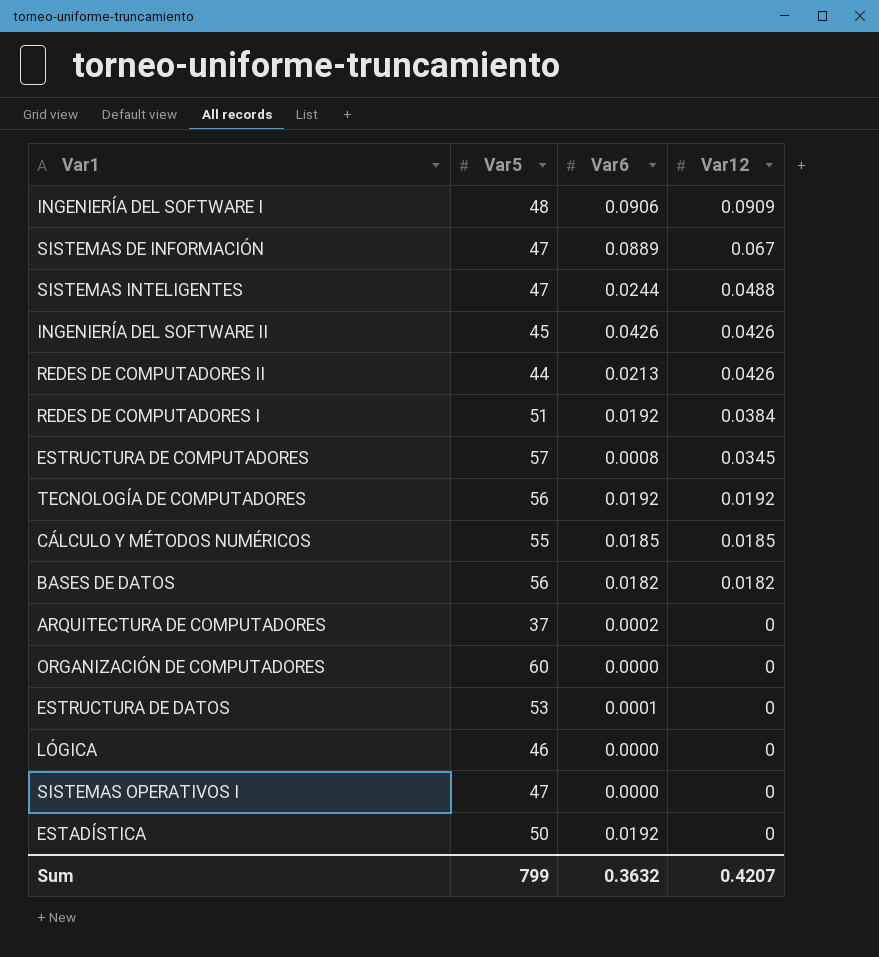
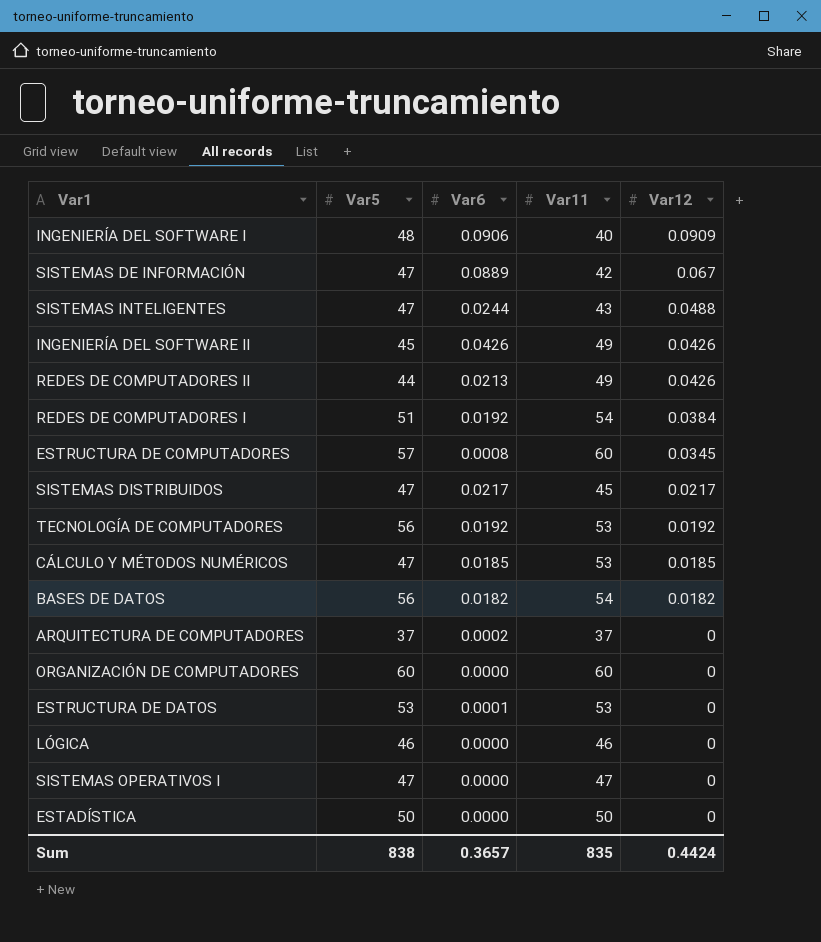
column Var11 | position: none -> 4
row SISTEMAS DISTRIBUIDOS: none -> 47 | 0.0217 | 45 | 0.0217
CÁLCULO Y MÉTODOS NUMÉRICOS | Var5: 55 -> 47
ESTADÍSTICA | Var6: 0.0192 -> 0.0000
Sum | Var5: 799 -> 838
Sum | Var6: 0.3632 -> 0.3657
Sum | Var12: 0.4207 -> 0.4424

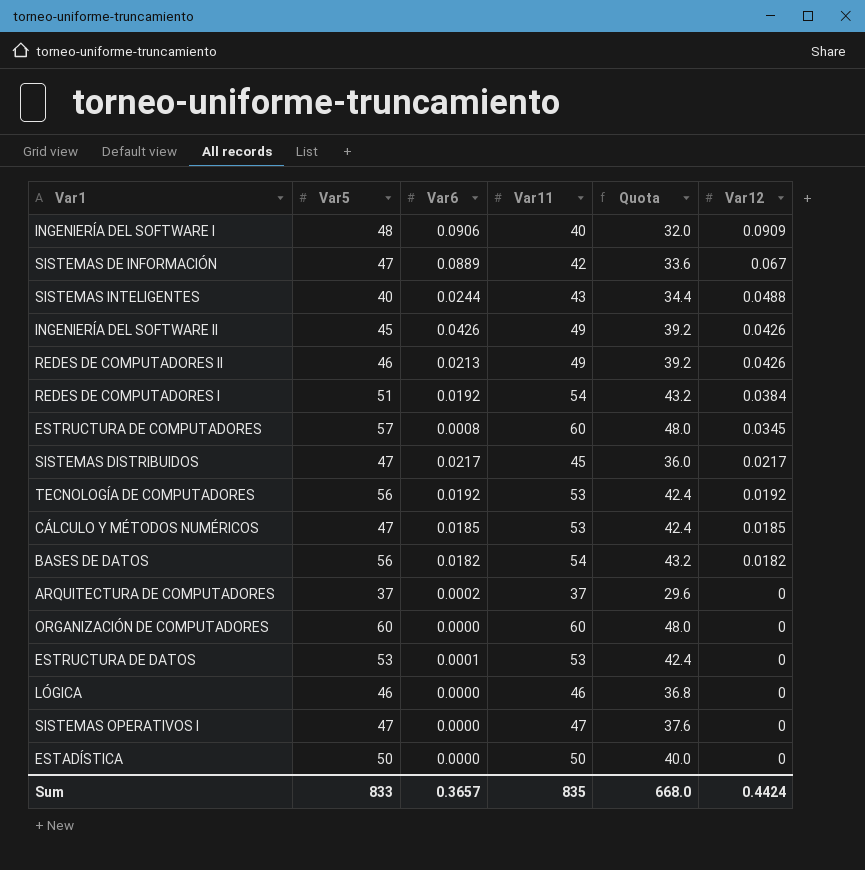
column Quota | formula: none -> [Var11] * 0.8
SISTEMAS INTELIGENTES | Var5: 47 -> 40
REDES DE COMPUTADORES II | Var5: 44 -> 46
Sum | Var5: 838 -> 833

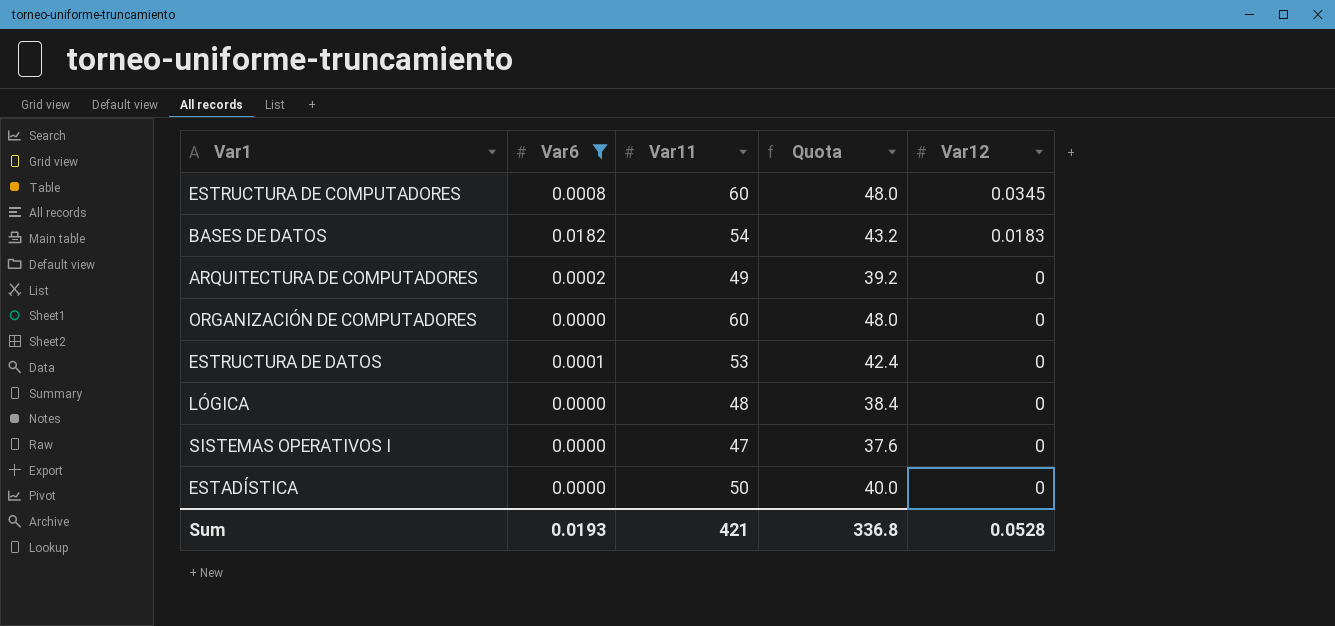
filter: none -> Var6 <= 0.0182
column Var5 | position: 2 -> none
BASES DE DATOS | Var12: 0.0182 -> 0.0183
ARQUITECTURA DE COMPUTADORES | Var11: 37 -> 49
ARQUITECTURA DE COMPUTADORES | Quota: 29.6 -> 39.2
LÓGICA | Var11: 46 -> 48
LÓGICA | Quota: 36.8 -> 38.4
Sum | Var6: 0.3657 -> 0.0193
Sum | Var11: 835 -> 421
Sum | Quota: 668.0 -> 336.8
Sum | Var12: 0.4424 -> 0.0528

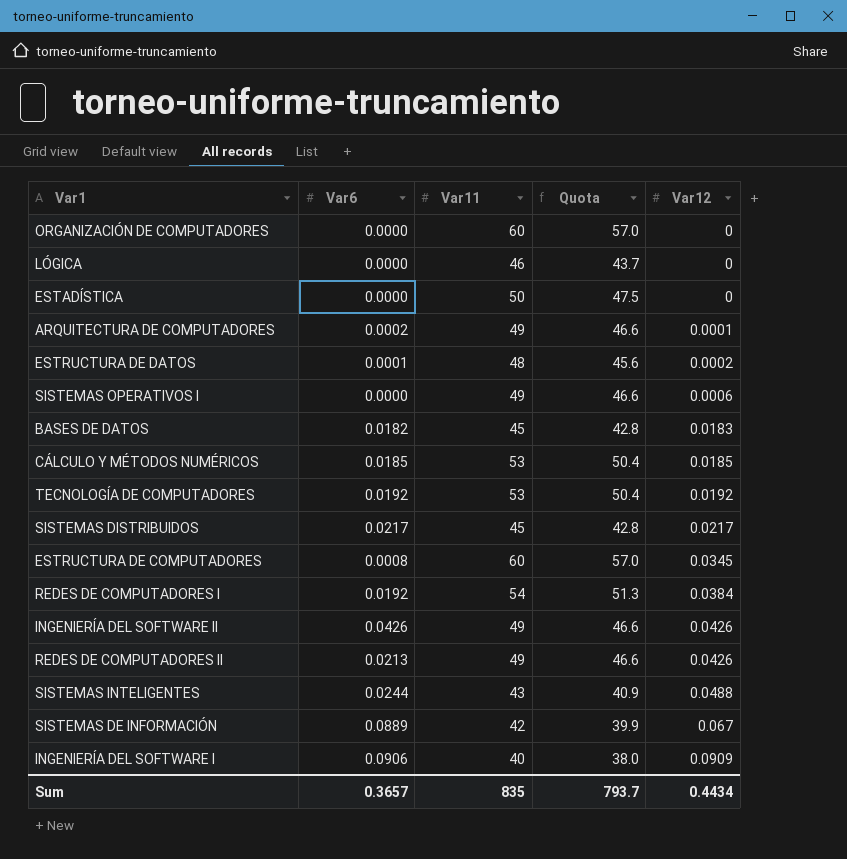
filter: Var6 <= 0.0182 -> none
row order: Var12 descending -> Var12 ascending
column Quota | formula: [Var11] * 0.8 -> [Var11] * 0.95
LÓGICA | Var11: 48 -> 46
ARQUITECTURA DE COMPUTADORES | Var12: 0 -> 0.0001
ESTRUCTURA DE DATOS | Var11: 53 -> 48
ESTRUCTURA DE DATOS | Var12: 0 -> 0.0002
SISTEMAS OPERATIVOS I | Var11: 47 -> 49
SISTEMAS OPERATIVOS I | Var12: 0 -> 0.0006
BASES DE DATOS | Var11: 54 -> 45
Sum | Var6: 0.0193 -> 0.3657
Sum | Var11: 421 -> 835
Sum | Quota: 336.8 -> 793.7
Sum | Var12: 0.0528 -> 0.4434

